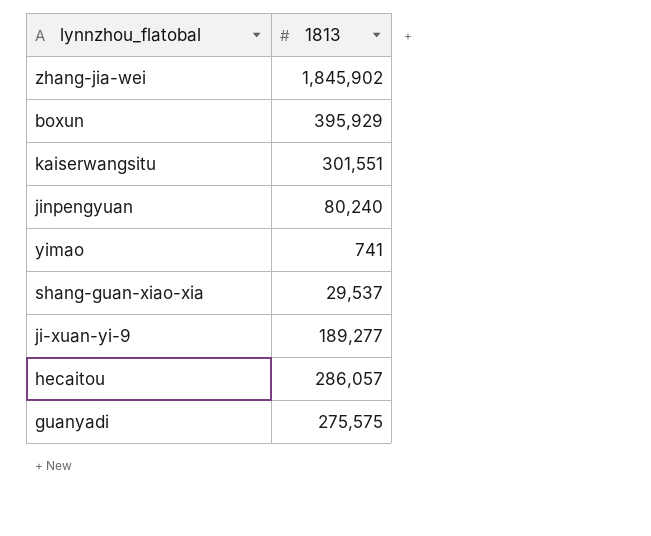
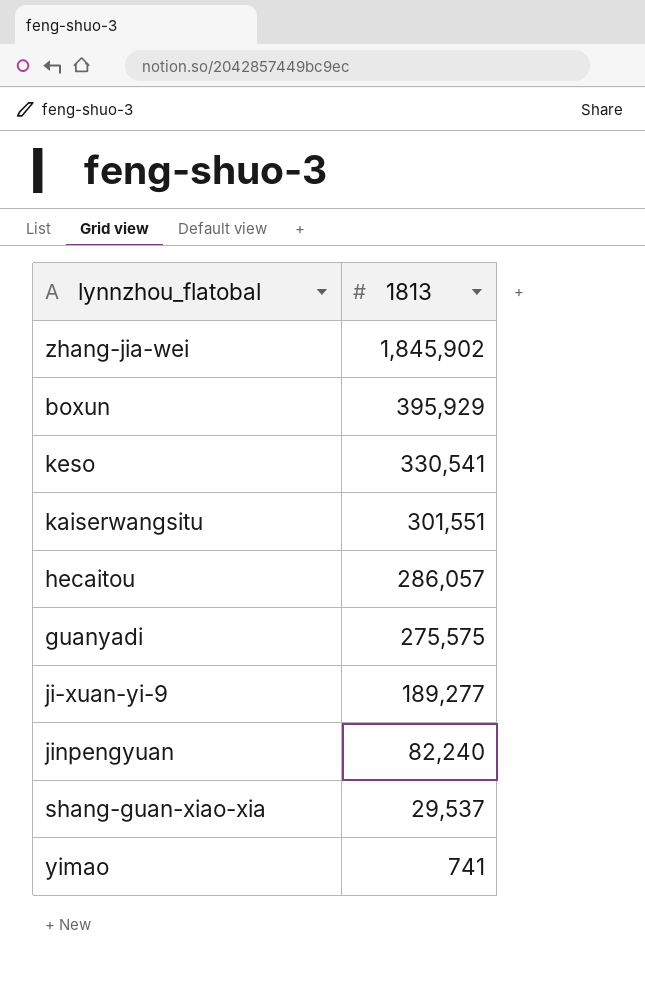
row order: none -> 1813 descending
row keso: none -> 330,541
jinpengyuan | 1813: 80,240 -> 82,240

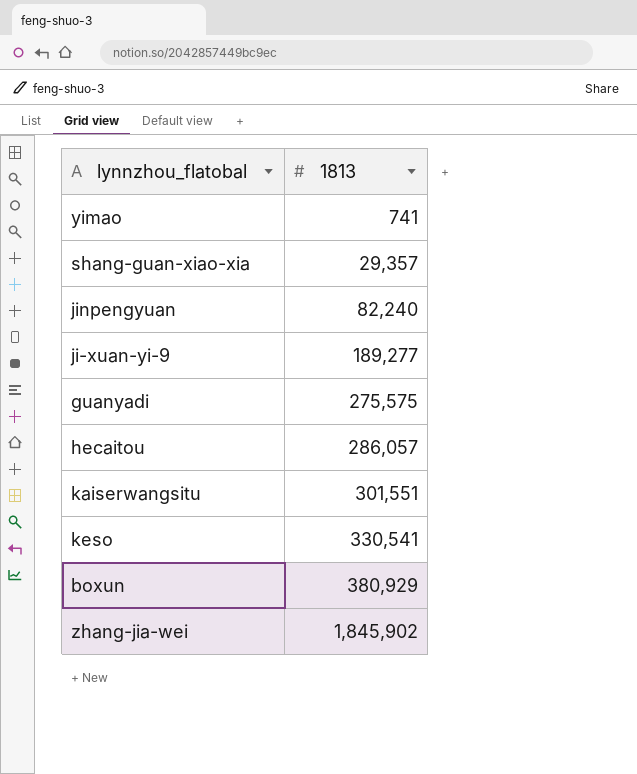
row order: 1813 descending -> 1813 ascending
shang-guan-xiao-xia | 1813: 29,537 -> 29,357
boxun | 1813: 395,929 -> 380,929

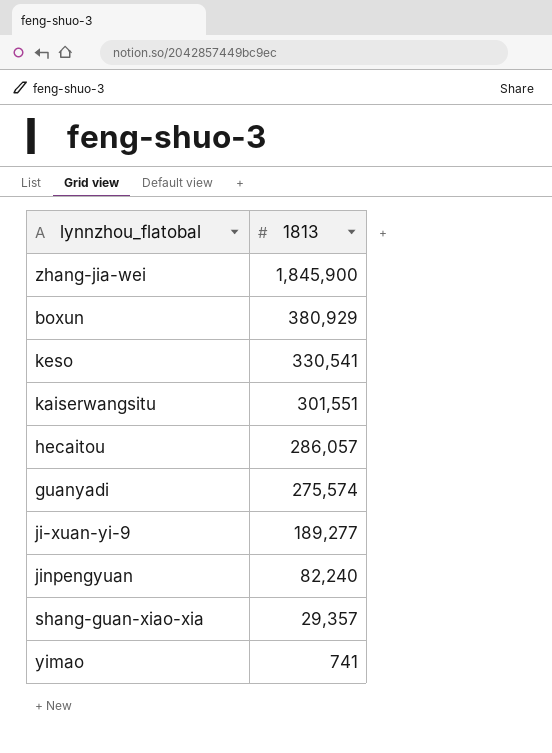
row order: 1813 ascending -> 1813 descending
zhang-jia-wei | 1813: 1,845,902 -> 1,845,900
guanyadi | 1813: 275,575 -> 275,574

